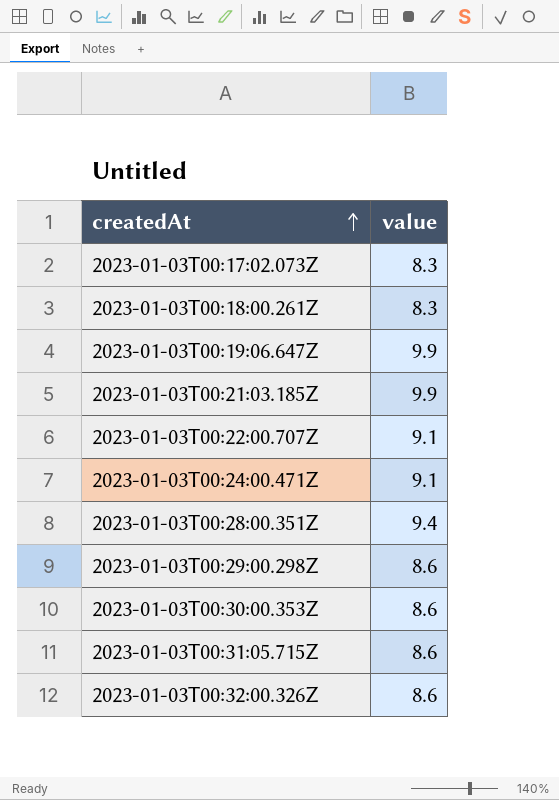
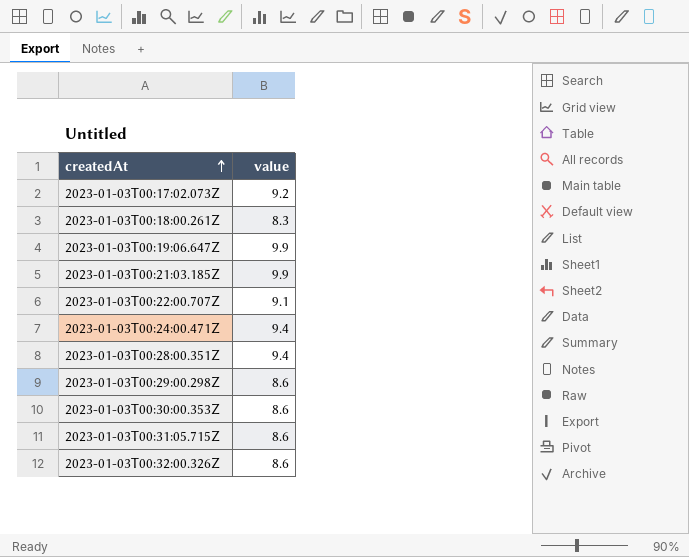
2023-01-03T00:17:02.073Z | value: 8.3 -> 9.2
2023-01-03T00:24:00.471Z | value: 9.1 -> 9.4

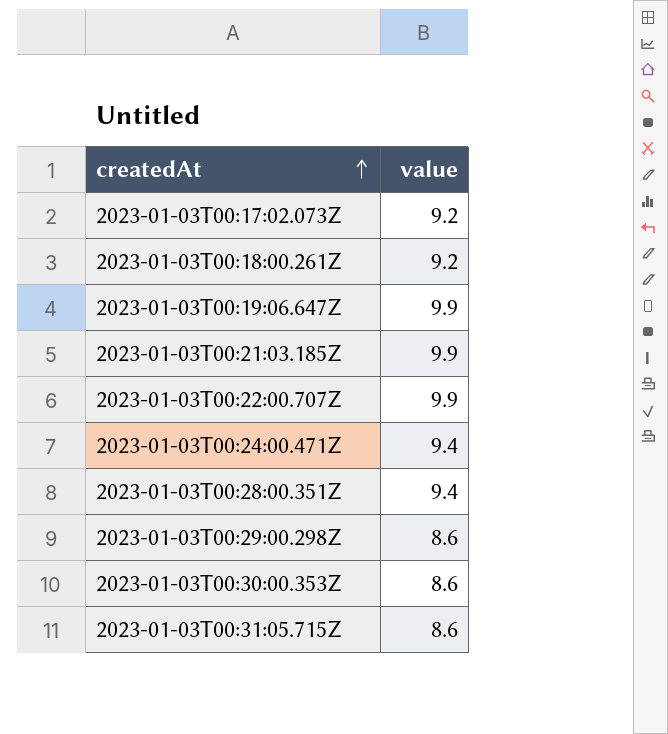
row 2023-01-03T00:32:00.326Z: 8.6 -> none
2023-01-03T00:18:00.261Z | value: 8.3 -> 9.2
2023-01-03T00:22:00.707Z | value: 9.1 -> 9.9

